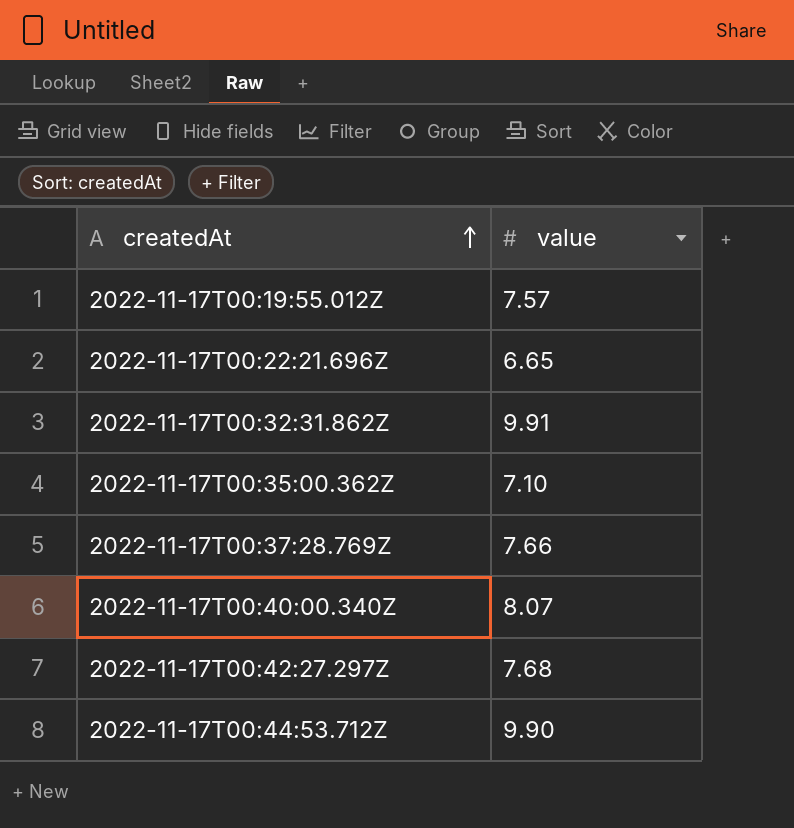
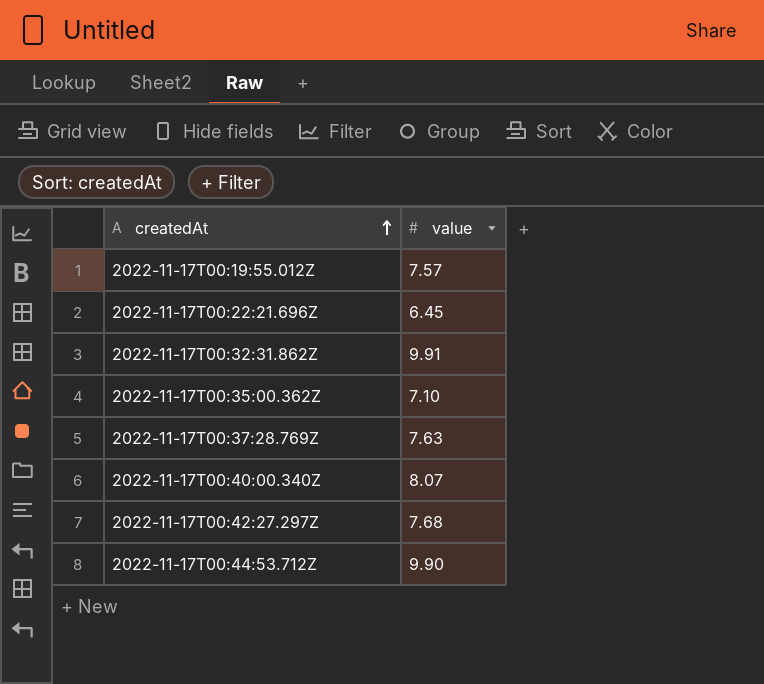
2022-11-17T00:22:21.696Z | value: 6.65 -> 6.45
2022-11-17T00:37:28.769Z | value: 7.66 -> 7.63

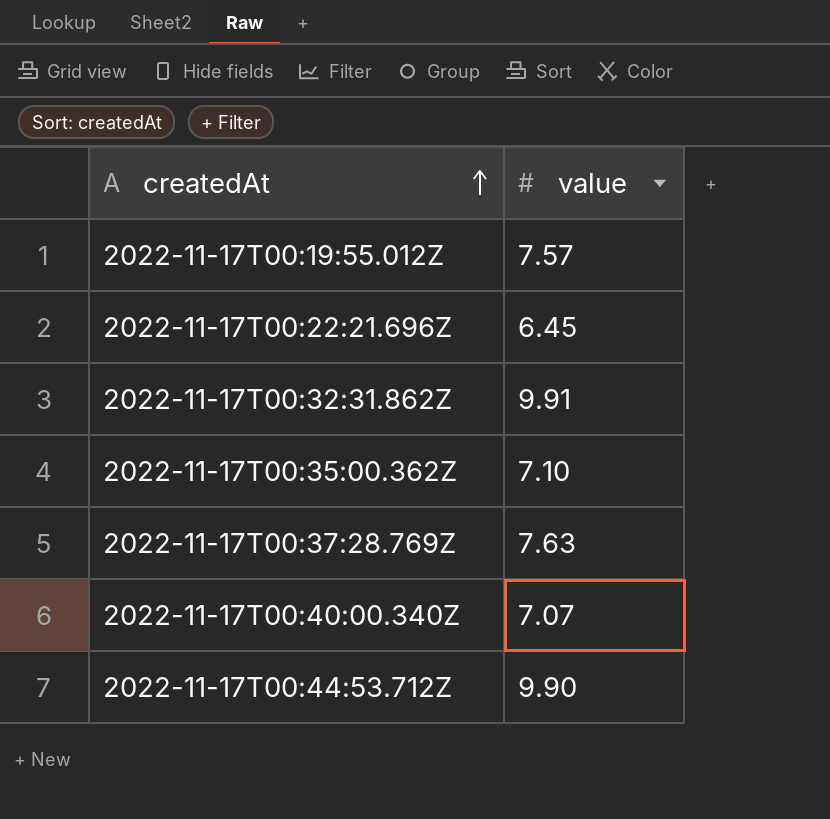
row 2022-11-17T00:42:27.297Z: 7.68 -> none
2022-11-17T00:40:00.340Z | value: 8.07 -> 7.07

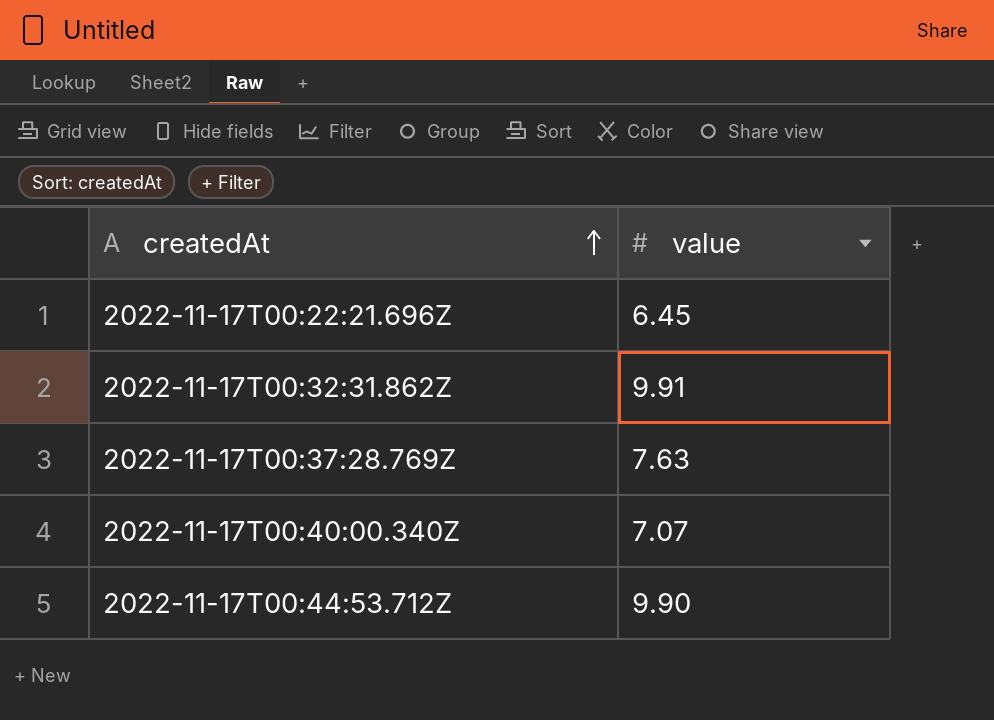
row 2022-11-17T00:19:55.012Z: 7.57 -> none
row 2022-11-17T00:35:00.362Z: 7.10 -> none

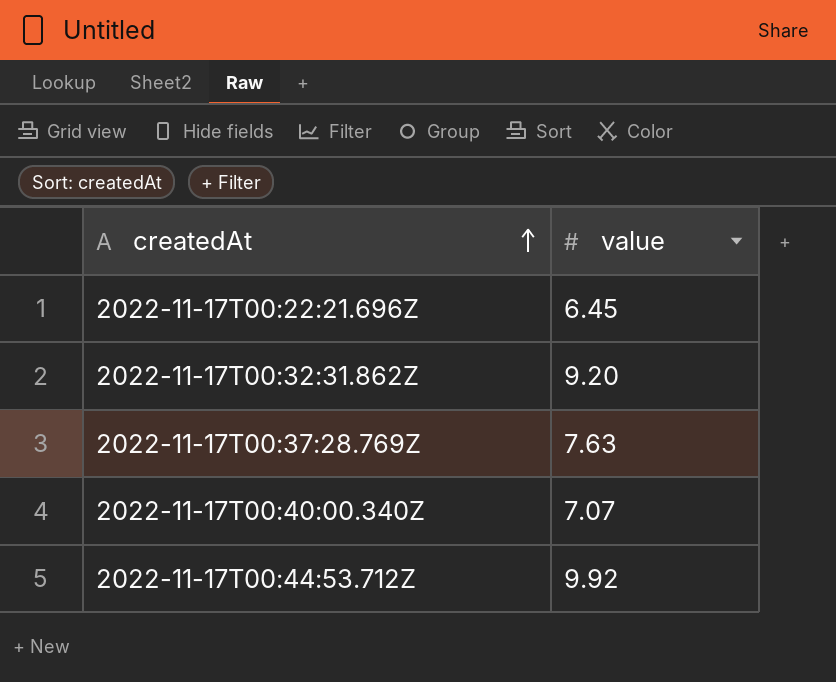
2022-11-17T00:32:31.862Z | value: 9.91 -> 9.20
2022-11-17T00:44:53.712Z | value: 9.90 -> 9.92

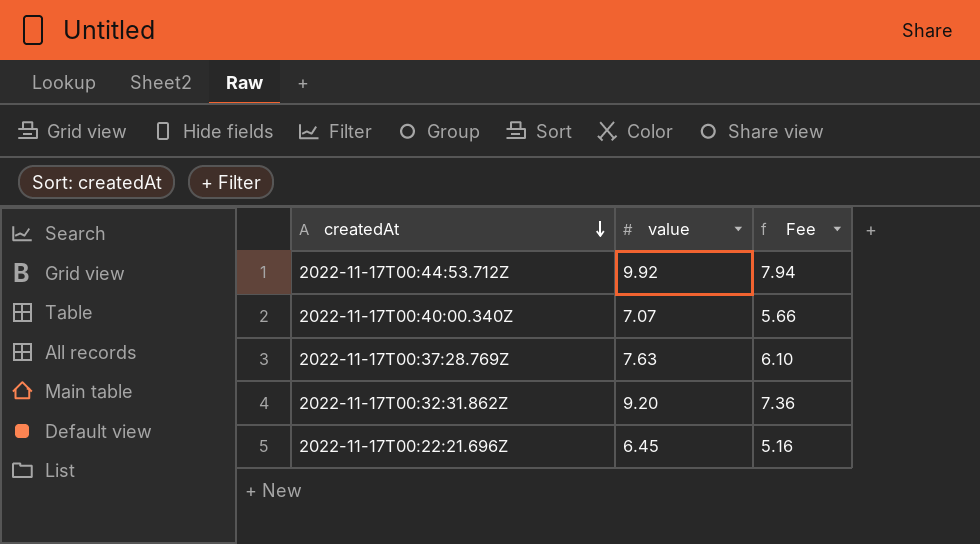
row order: createdAt ascending -> createdAt descending
column Fee | formula: none -> [value] * 0.8

